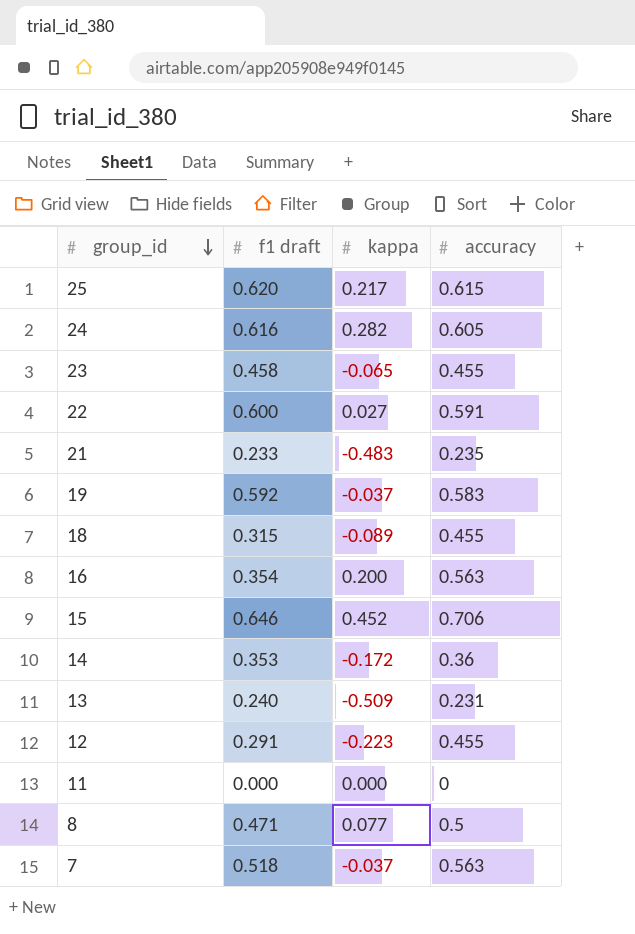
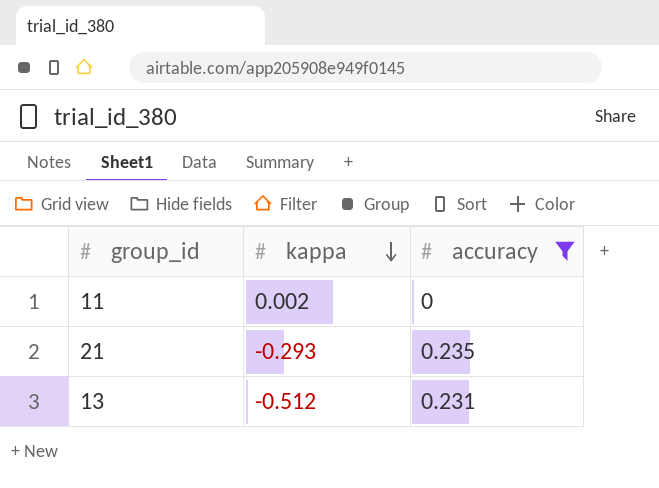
filter: none -> accuracy <= 0.235
row order: group_id descending -> kappa descending
column f1 draft | position: 2 -> none
11 | kappa: 0.000 -> 0.002
21 | kappa: -0.483 -> -0.293
13 | kappa: -0.509 -> -0.512

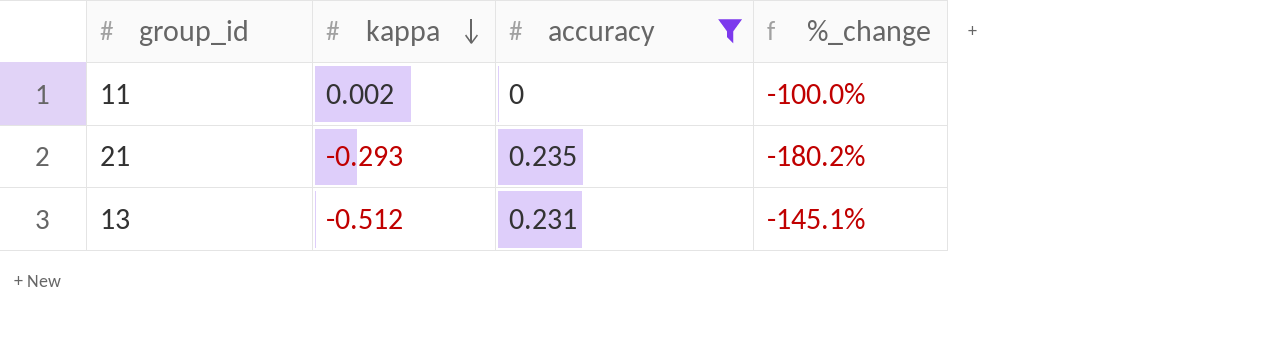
column %_change | formula: none -> ([accuracy] - [kappa]) / [kappa]

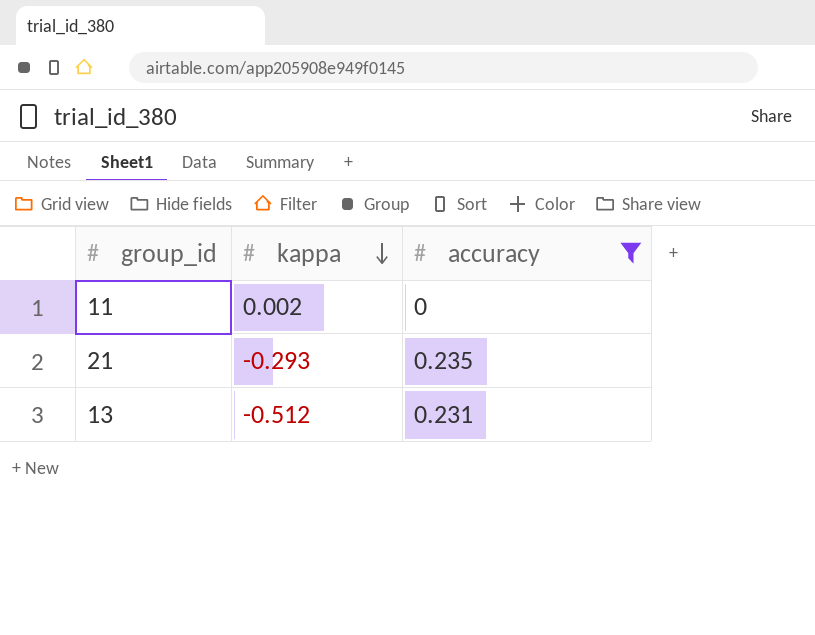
column %_change | formula: ([accuracy] - [kappa]) / [kappa] -> none

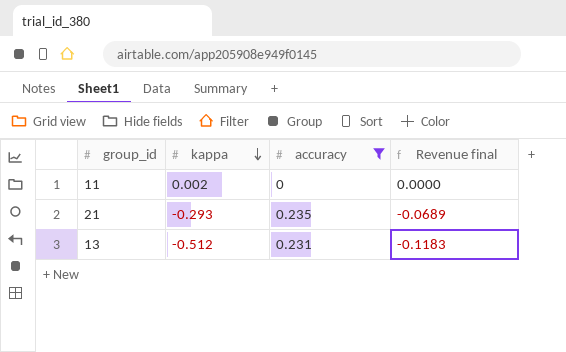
column Revenue final | formula: none -> [kappa] * [accuracy]

